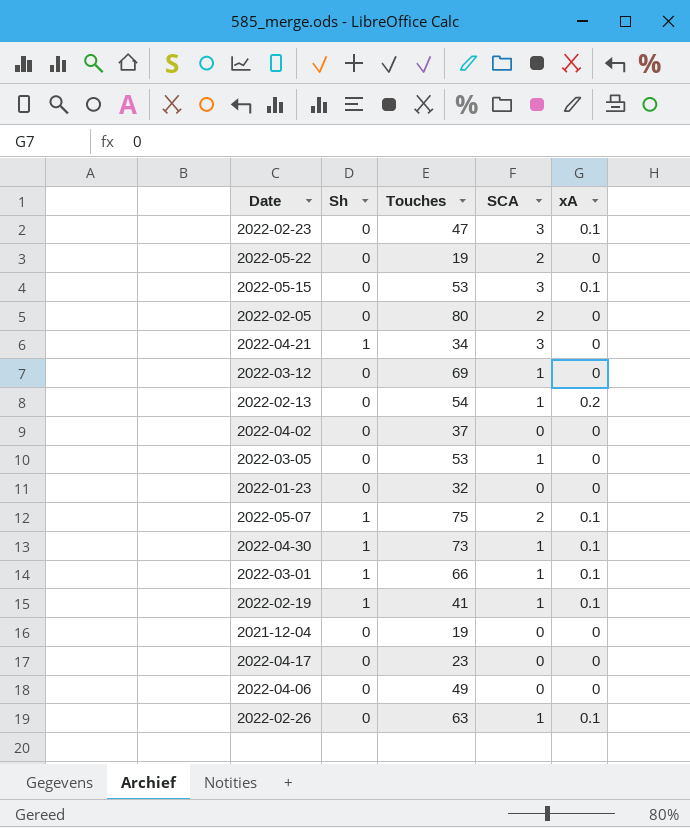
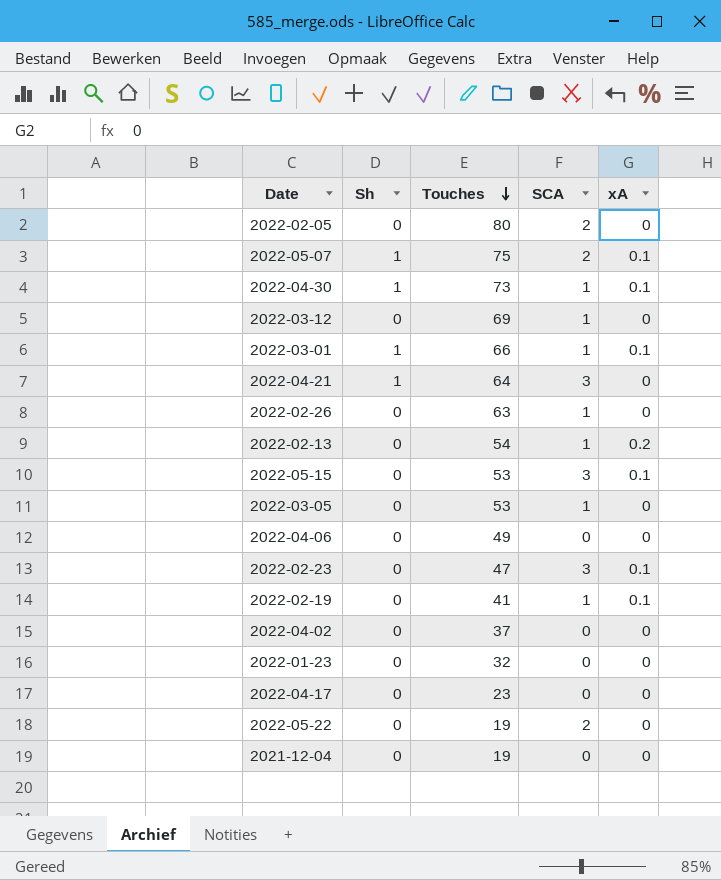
row order: none -> Touches descending
2022-04-21 | Touches: 34 -> 64
2022-02-26 | xA: 0.1 -> 0
2022-02-19 | Sh: 1 -> 0

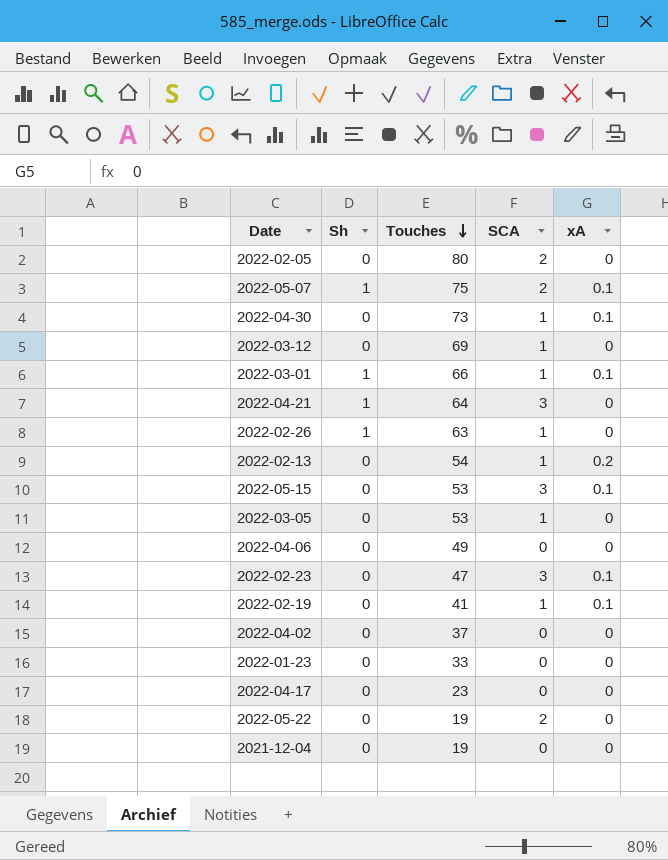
2022-04-30 | Sh: 1 -> 0
2022-02-26 | Sh: 0 -> 1
2022-01-23 | Touches: 32 -> 33

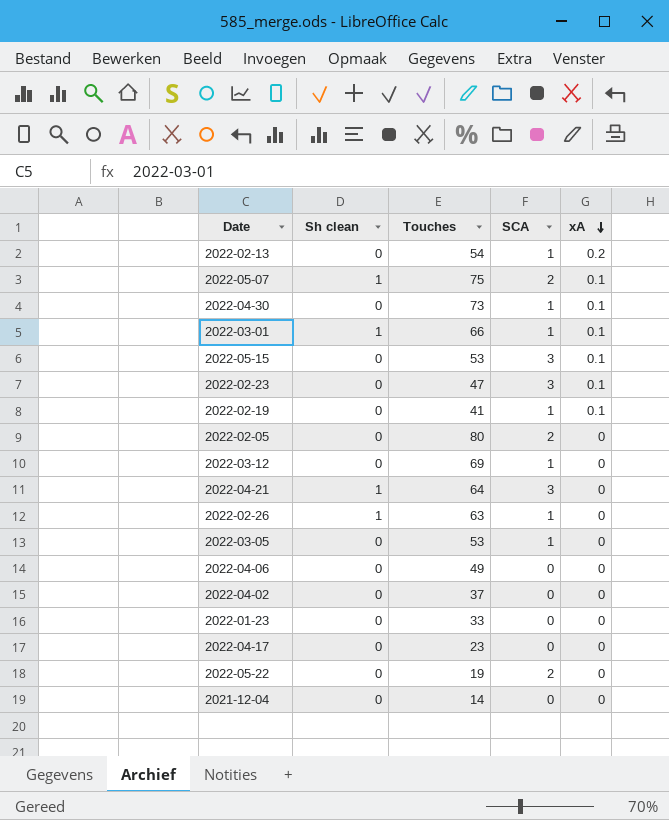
row order: Touches descending -> xA descending
column name: Sh -> Sh clean
2021-12-04 | Touches: 19 -> 14

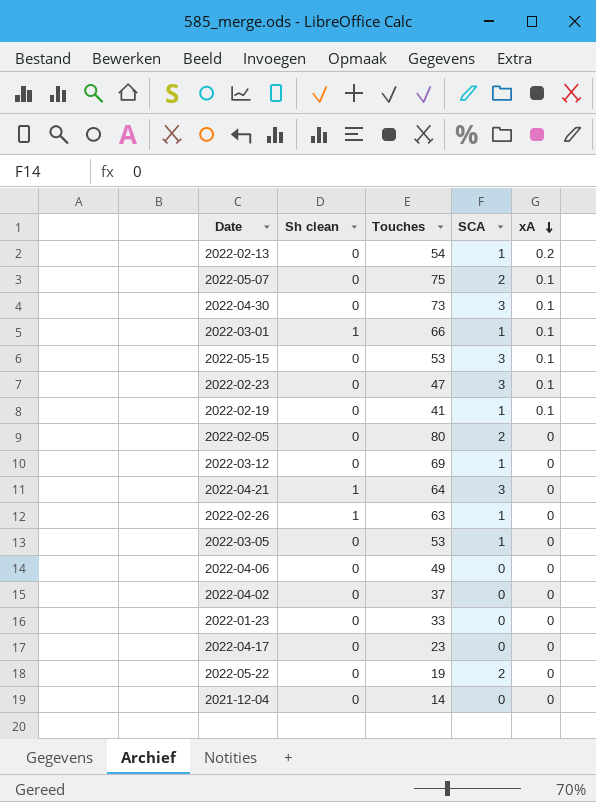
2022-05-07 | Sh clean: 1 -> 0
2022-04-30 | SCA: 1 -> 3

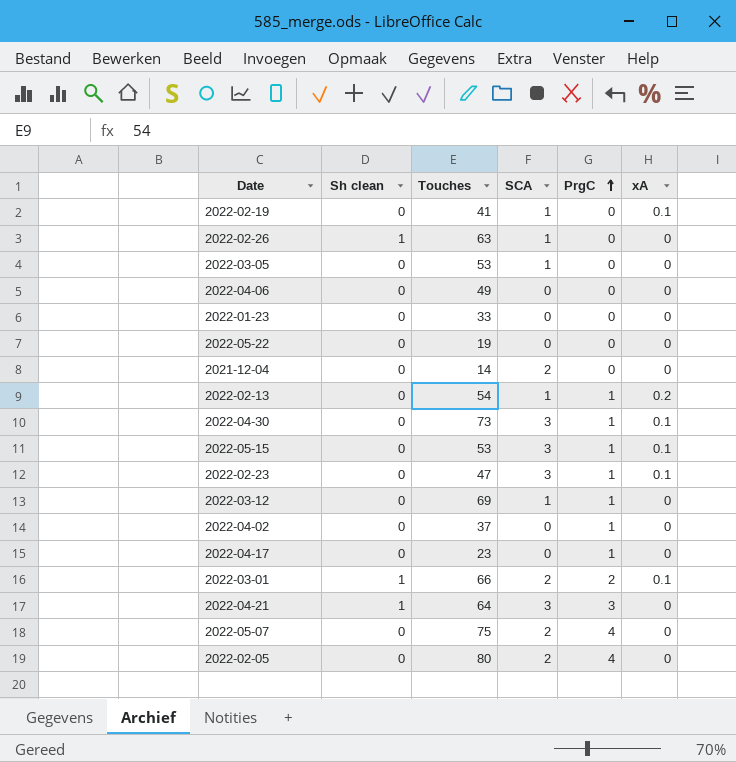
row order: xA descending -> PrgC ascending
column PrgC | position: none -> 5
2022-05-22 | SCA: 2 -> 0
2021-12-04 | SCA: 0 -> 2
2022-03-01 | SCA: 1 -> 2
2022-05-07 | xA: 0.1 -> 0

